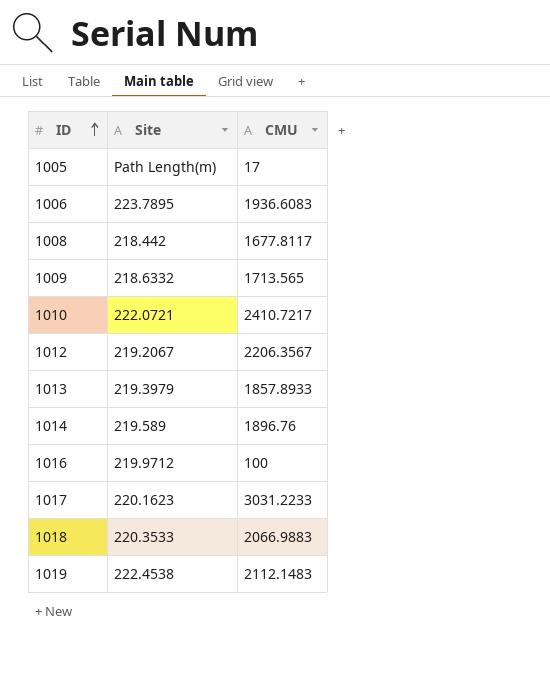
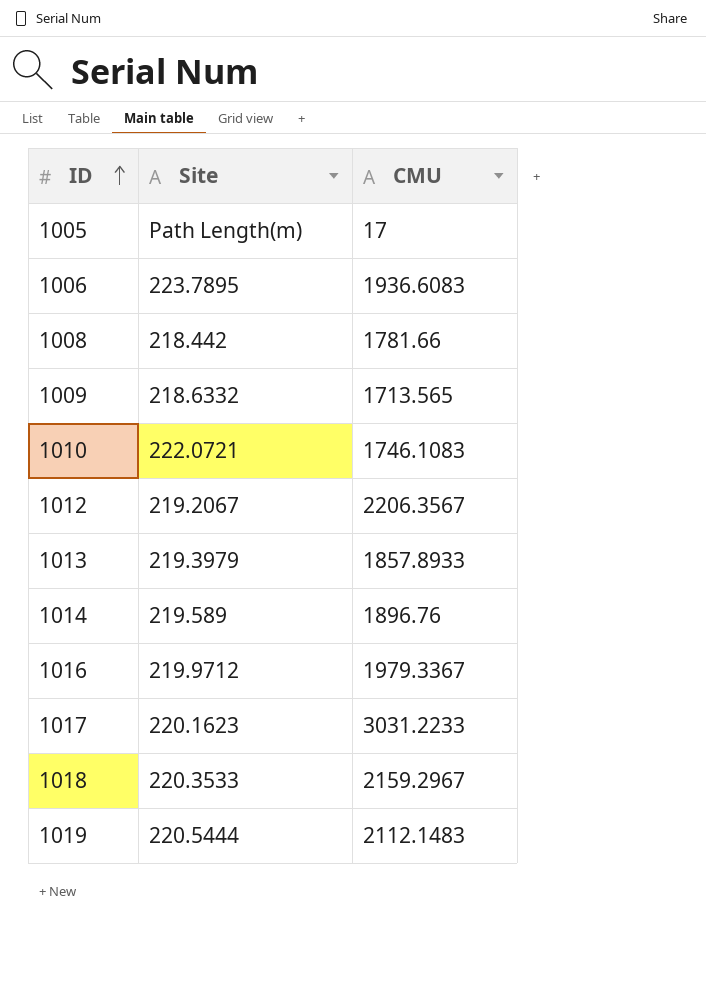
1008 | CMU: 1677.8117 -> 1781.66
1010 | CMU: 2410.7217 -> 1746.1083
1016 | CMU: 100 -> 1979.3367
1018 | CMU: 2066.9883 -> 2159.2967
1019 | Site: 222.4538 -> 220.5444

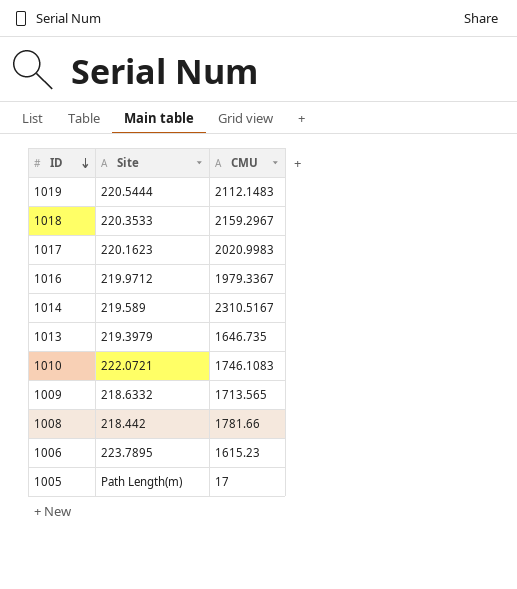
row order: ID ascending -> ID descending
row 1012: 219.2067 | 2206.3567 -> none
1017 | CMU: 3031.2233 -> 2020.9983
1014 | CMU: 1896.76 -> 2310.5167
1013 | CMU: 1857.8933 -> 1646.735
1006 | CMU: 1936.6083 -> 1615.23

